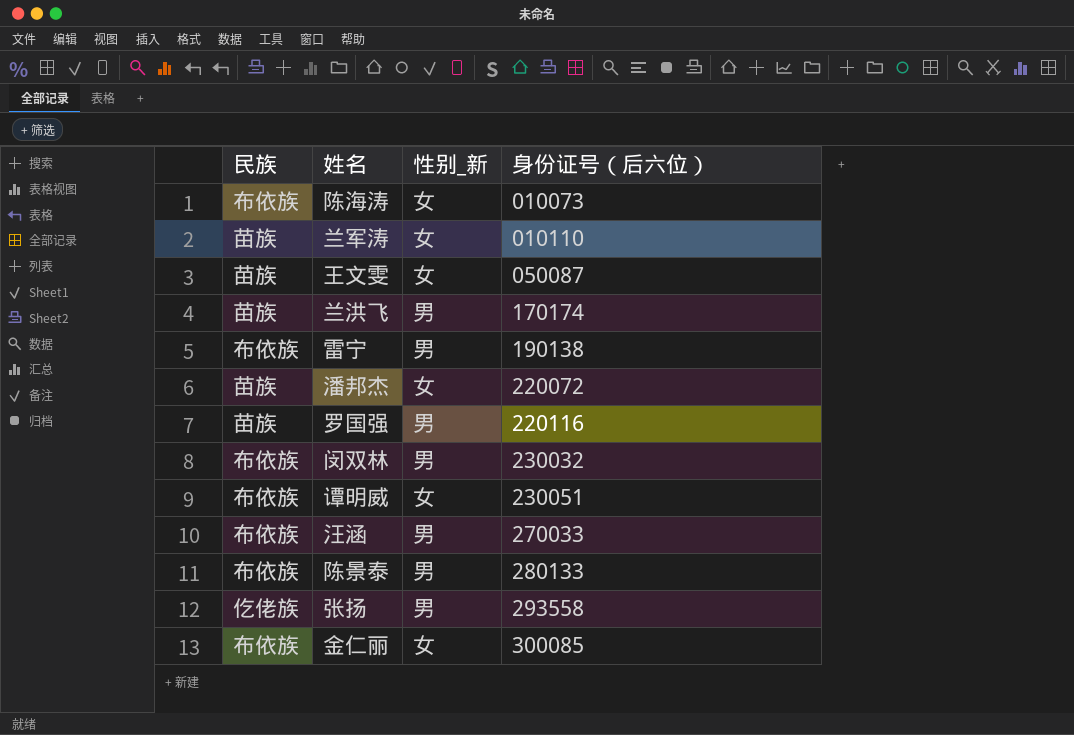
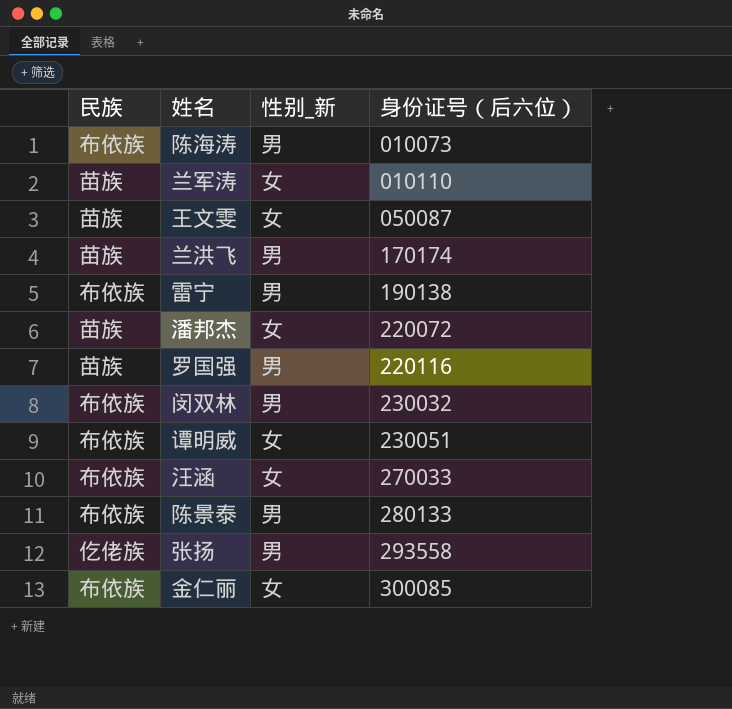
陈海涛 | 性别_新: 女 -> 男
汪涵 | 性别_新: 男 -> 女

